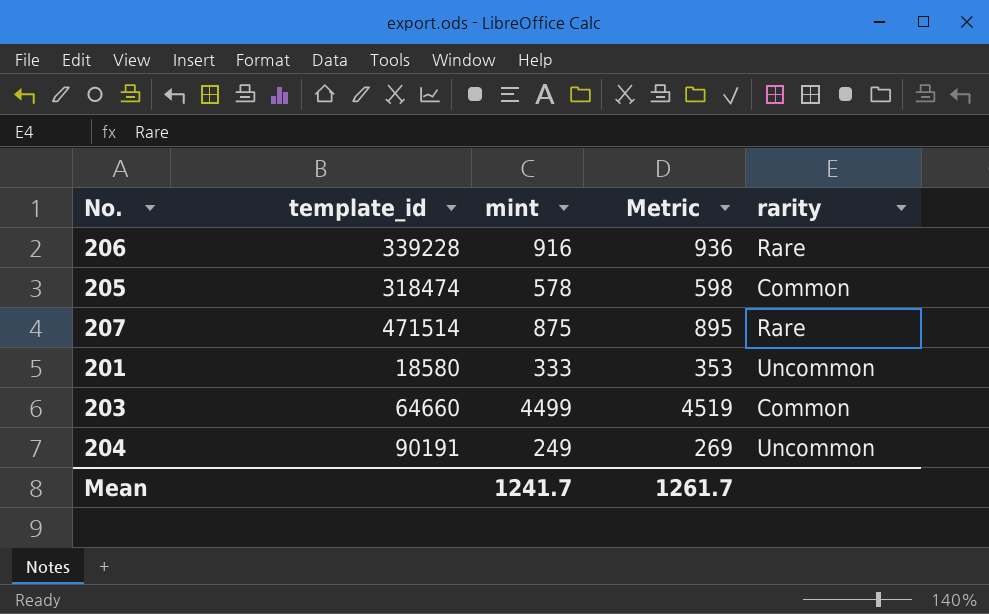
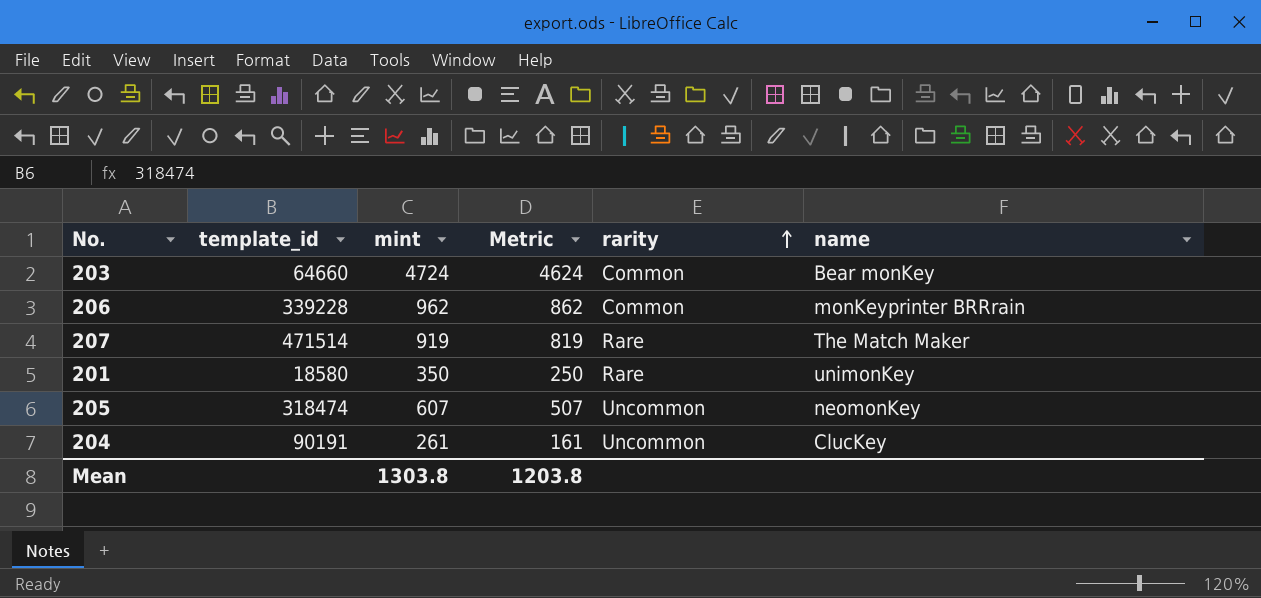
row order: none -> rarity ascending
column Metric | formula: [mint] + 20 -> [mint] - 100
column name | position: none -> 6
203 | mint: 4499 -> 4724
206 | mint: 916 -> 962
206 | rarity: Rare -> Common
207 | mint: 875 -> 919
201 | mint: 333 -> 350
201 | rarity: Uncommon -> Rare
205 | mint: 578 -> 607
205 | rarity: Common -> Uncommon
204 | mint: 249 -> 261
Mean | mint: 1241.7 -> 1303.8
Mean | Metric: 1261.7 -> 1203.8

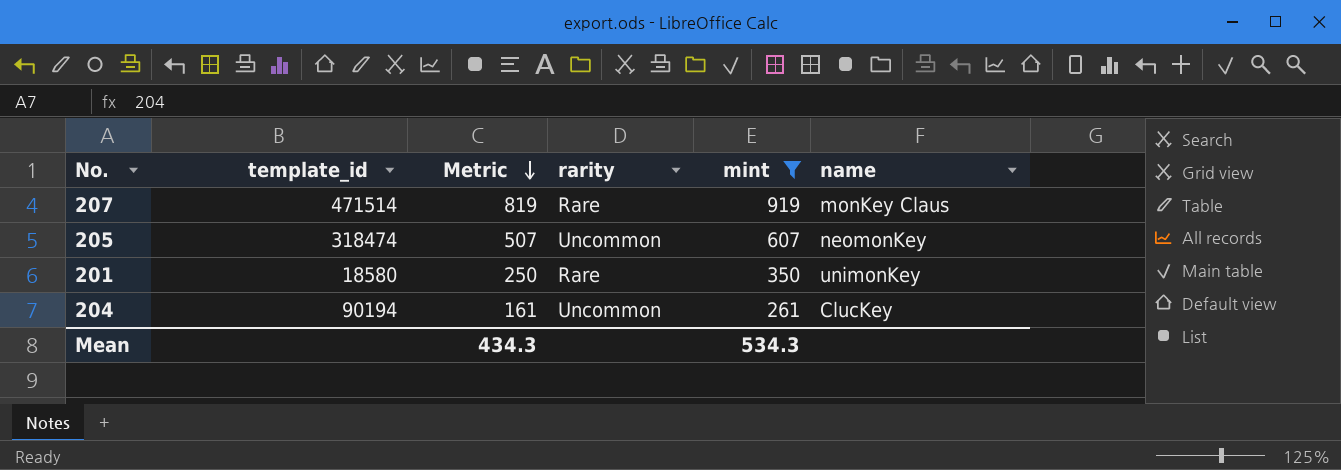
filter: none -> mint <= 919
row order: rarity ascending -> Metric descending
column mint | position: 3 -> 5
207 | name: The Match Maker -> monKey Claus
204 | template_id: 90191 -> 90194
Mean | Metric: 1203.8 -> 434.3
Mean | mint: 1303.8 -> 534.3

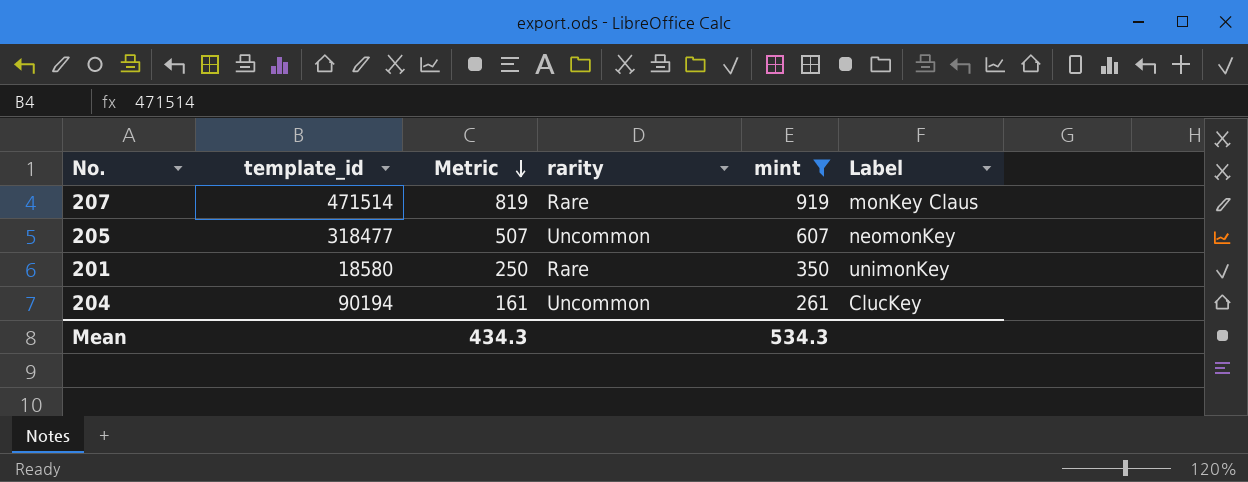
column name: name -> Label
205 | template_id: 318474 -> 318477

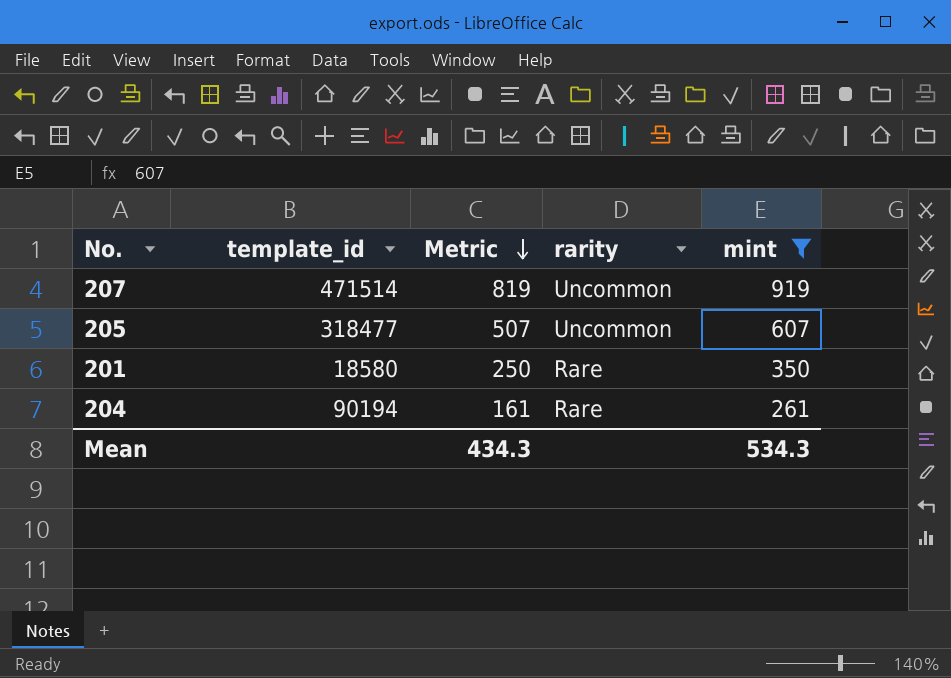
column Label | position: 6 -> none
207 | rarity: Rare -> Uncommon
204 | rarity: Uncommon -> Rare

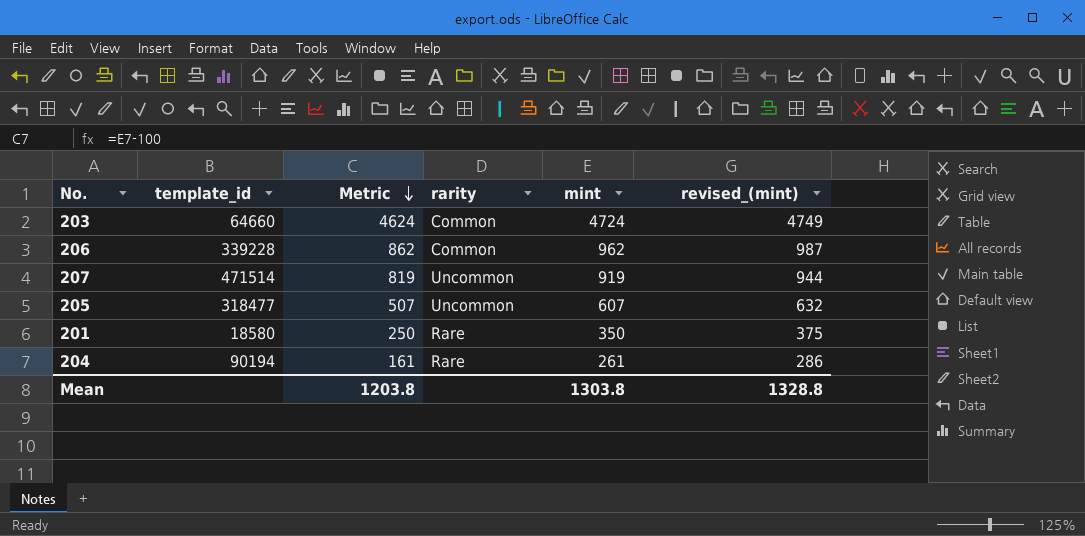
filter: mint <= 919 -> none
column revised_(mint) | formula: none -> [mint] + 25
Mean | Metric: 434.3 -> 1203.8
Mean | mint: 534.3 -> 1303.8

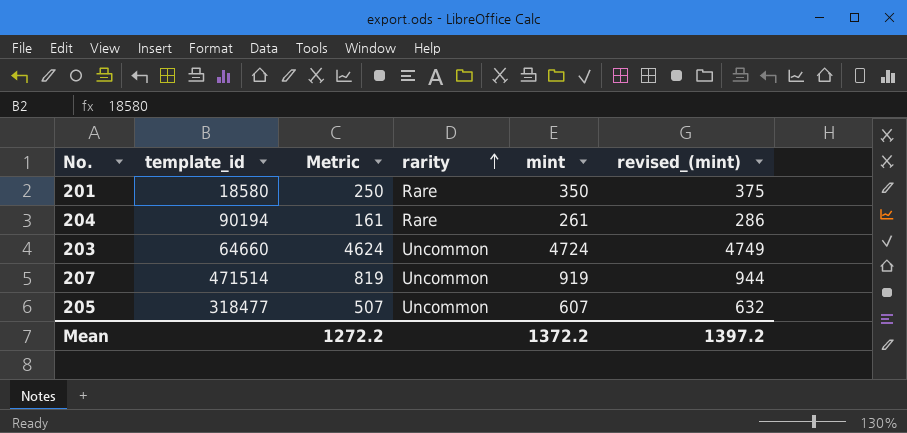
row order: Metric descending -> rarity ascending
row 206: 339228 | 862 | Common | 962 | 987 -> none
203 | rarity: Common -> Uncommon
Mean | Metric: 1203.8 -> 1272.2
Mean | mint: 1303.8 -> 1372.2
Mean | revised_(mint): 1328.8 -> 1397.2

